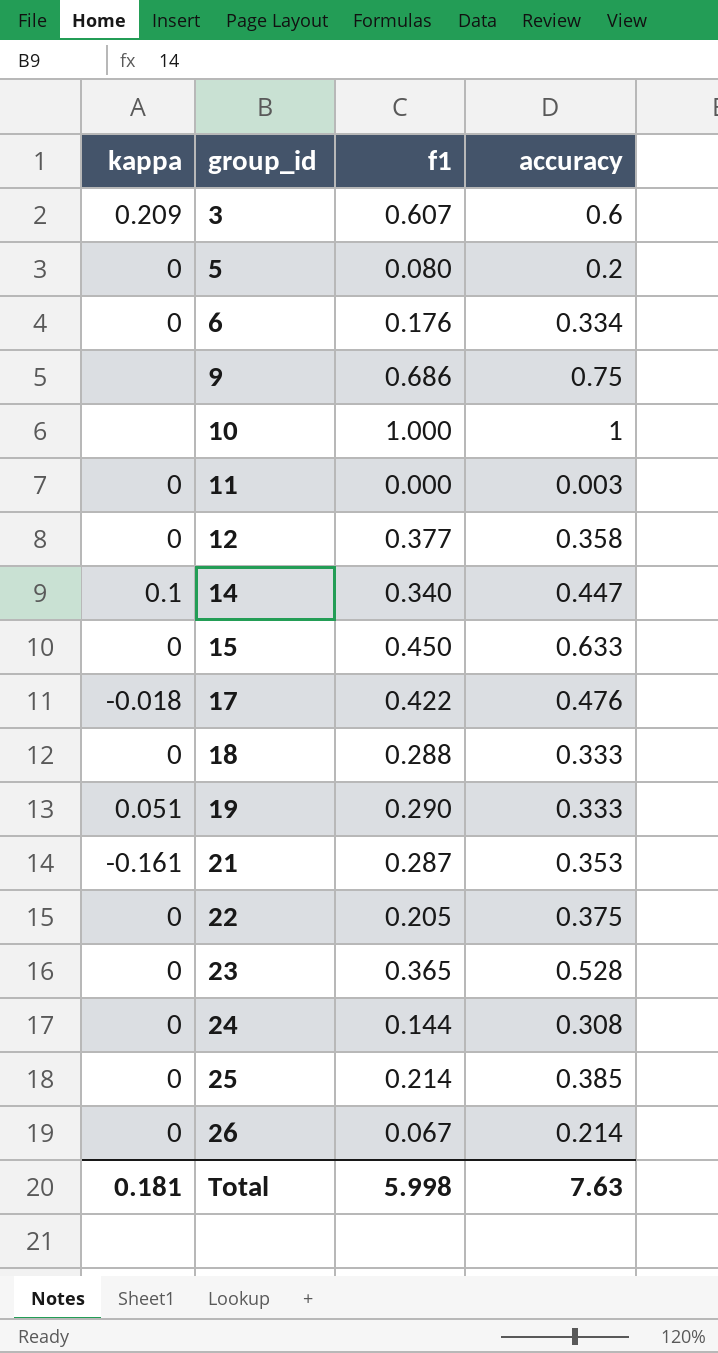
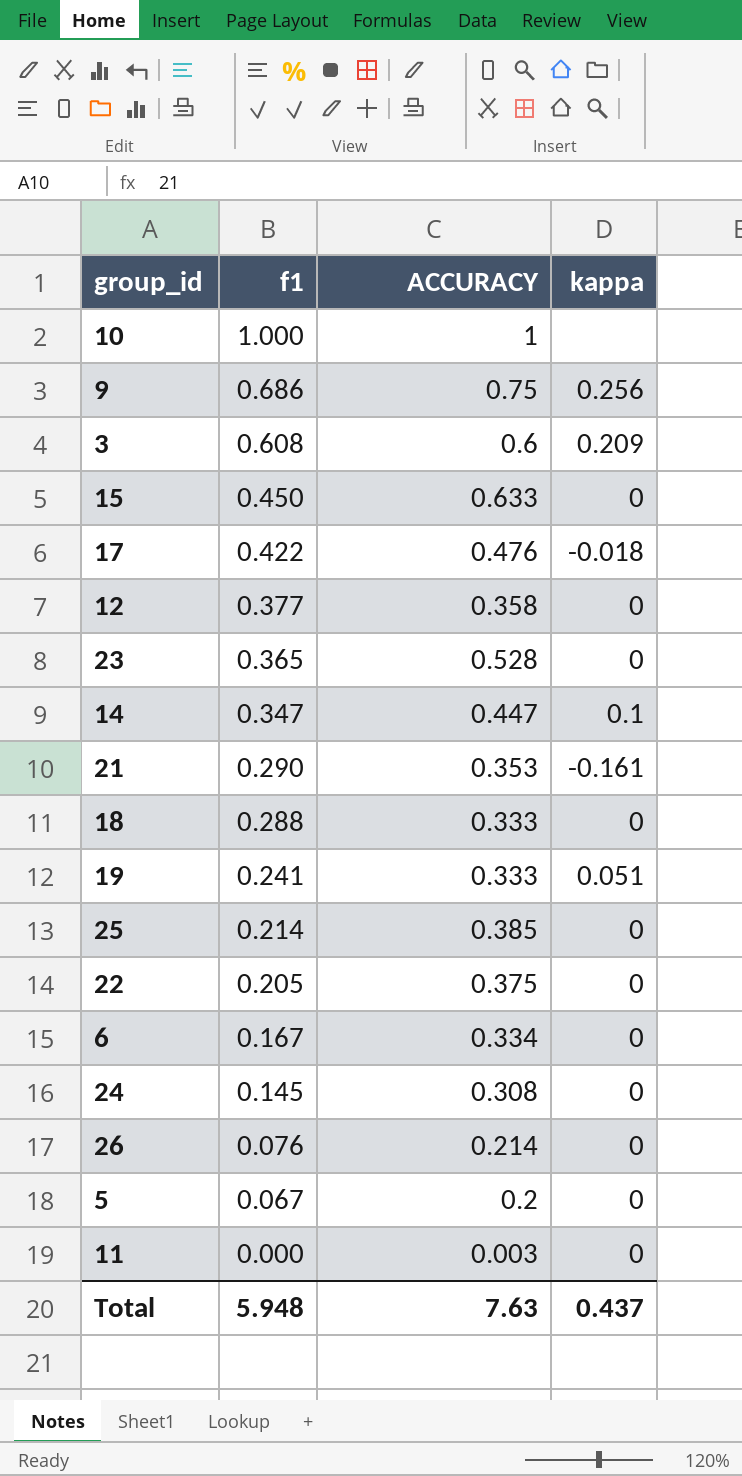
row order: group_id ascending -> f1 descending
column name: accuracy -> ACCURACY
column kappa | position: 1 -> 4
9 | kappa: none -> 0.256
3 | f1: 0.607 -> 0.608
14 | f1: 0.340 -> 0.347
21 | f1: 0.287 -> 0.290
19 | f1: 0.290 -> 0.241
6 | f1: 0.176 -> 0.167
24 | f1: 0.144 -> 0.145
26 | f1: 0.067 -> 0.076
5 | f1: 0.080 -> 0.067
Total | f1: 5.998 -> 5.948
Total | kappa: 0.181 -> 0.437

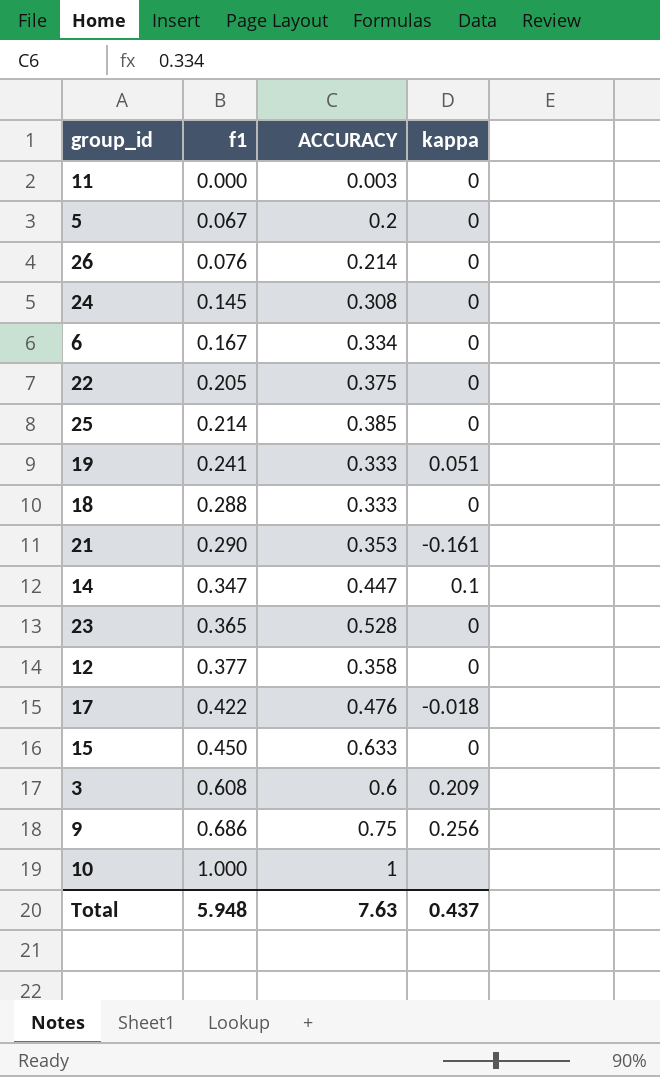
row order: f1 descending -> f1 ascending

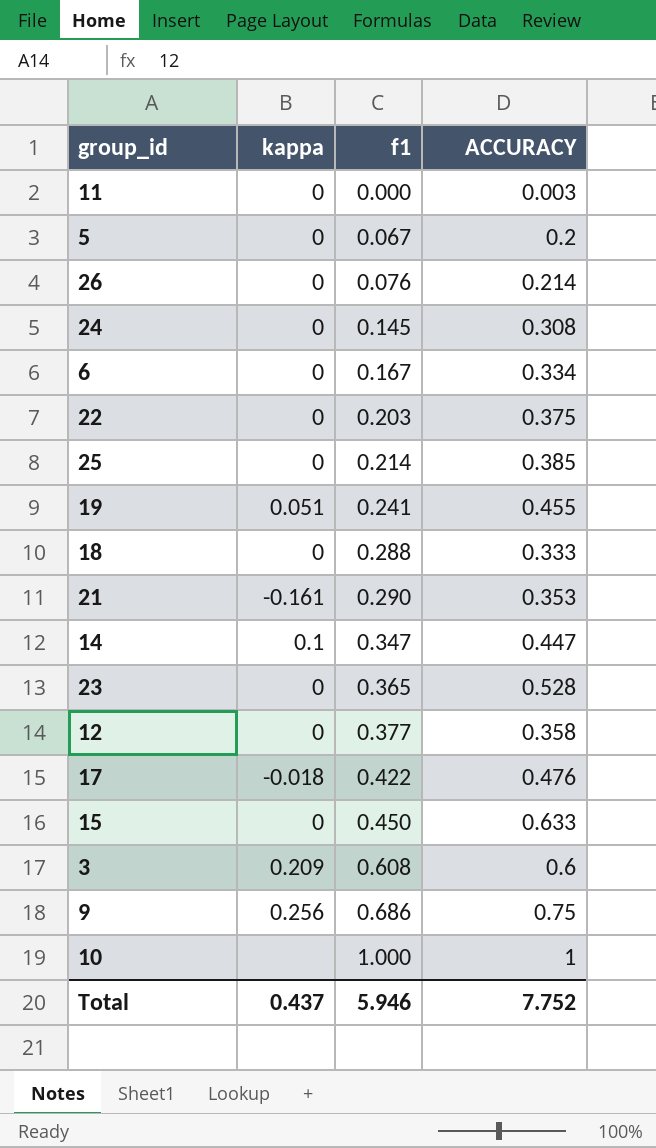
column kappa | position: 4 -> 2
22 | f1: 0.205 -> 0.203
19 | ACCURACY: 0.333 -> 0.455
Total | f1: 5.948 -> 5.946
Total | ACCURACY: 7.63 -> 7.752

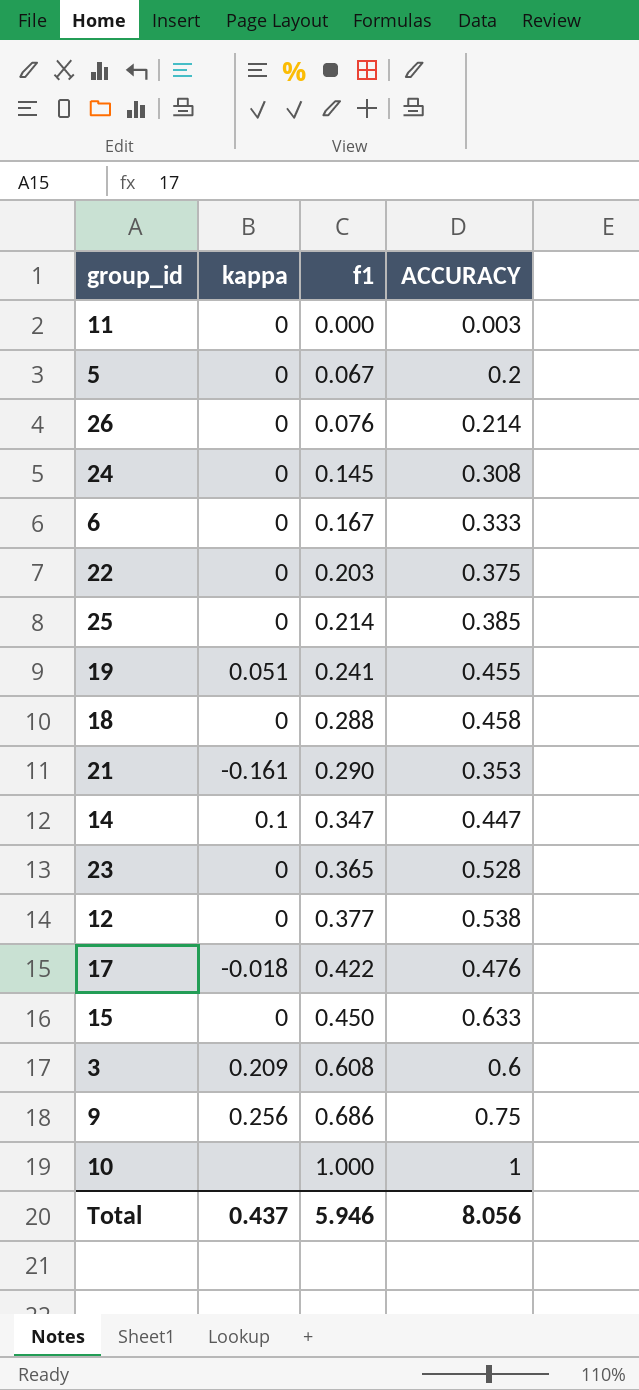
6 | ACCURACY: 0.334 -> 0.333
18 | ACCURACY: 0.333 -> 0.458
12 | ACCURACY: 0.358 -> 0.538
Total | ACCURACY: 7.752 -> 8.056

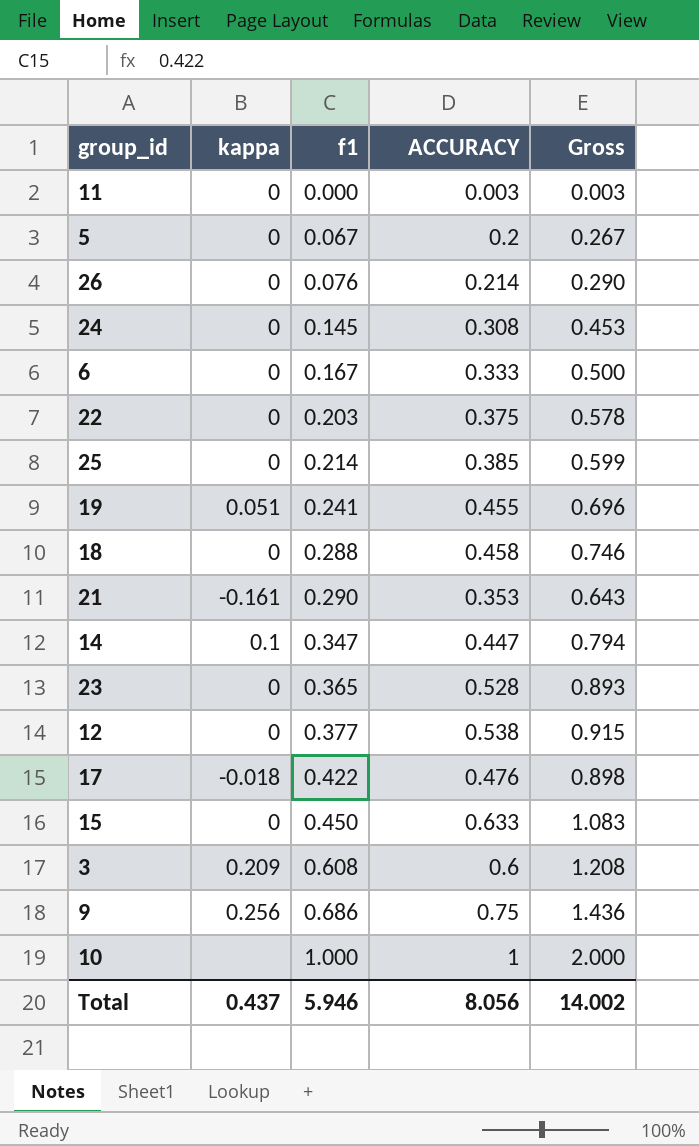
column Gross | formula: none -> [f1] + [ACCURACY]

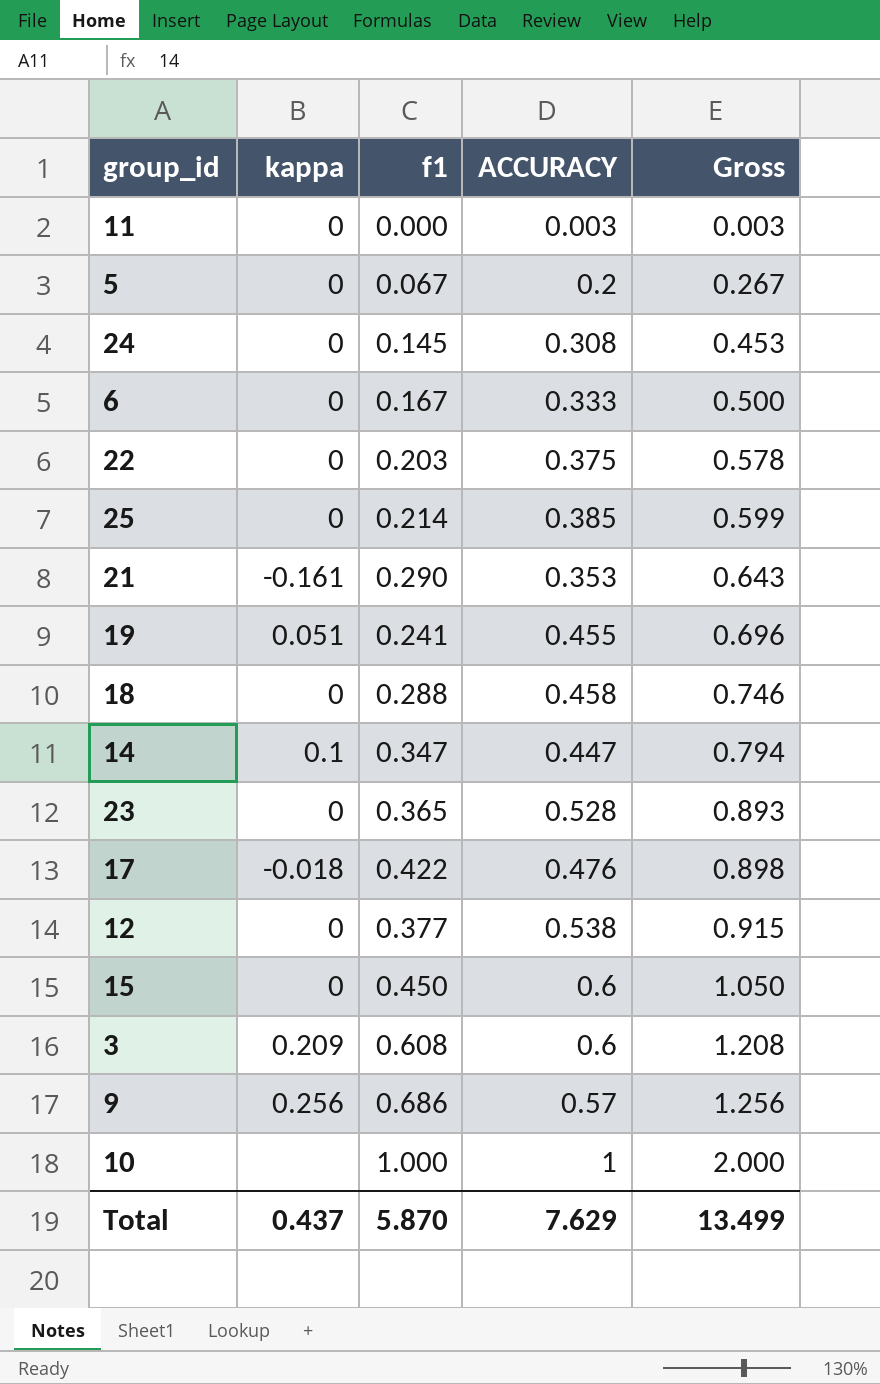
row order: f1 ascending -> Gross ascending
row 26: 0 | 0.076 | 0.214 | 0.290 -> none
15 | ACCURACY: 0.633 -> 0.6
15 | Gross: 1.083 -> 1.050
9 | ACCURACY: 0.75 -> 0.57
9 | Gross: 1.436 -> 1.256
Total | f1: 5.946 -> 5.870
Total | ACCURACY: 8.056 -> 7.629
Total | Gross: 14.002 -> 13.499

